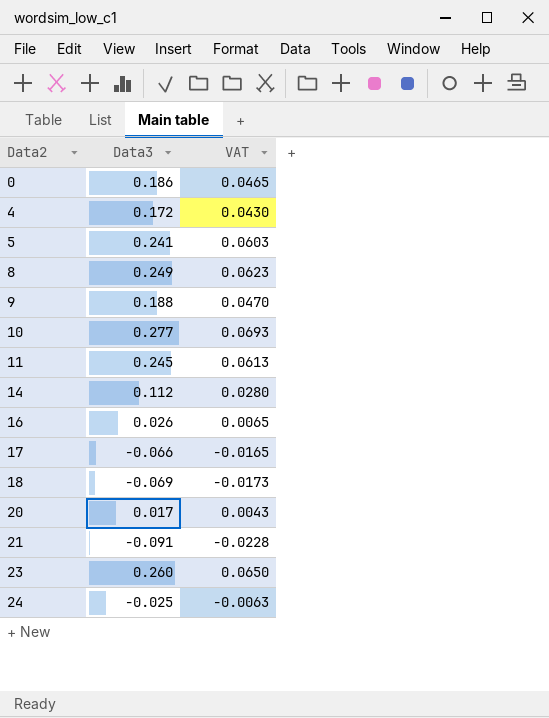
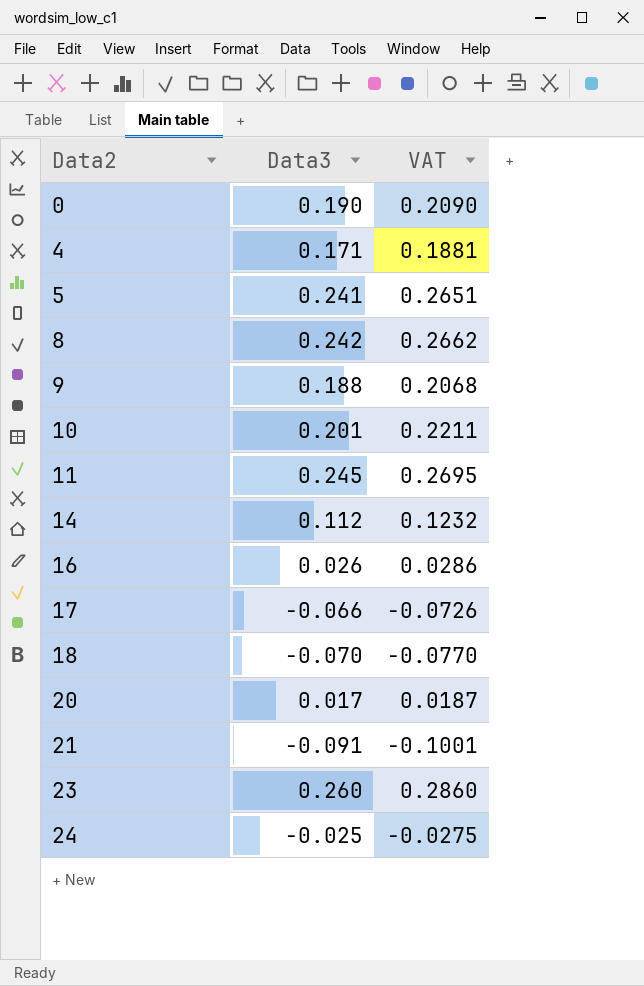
column VAT | formula: [Data3] * 0.25 -> [Data3] * 1.1
0 | Data3: 0.186 -> 0.190
4 | Data3: 0.172 -> 0.171
8 | Data3: 0.249 -> 0.242
10 | Data3: 0.277 -> 0.201
18 | Data3: -0.069 -> -0.070

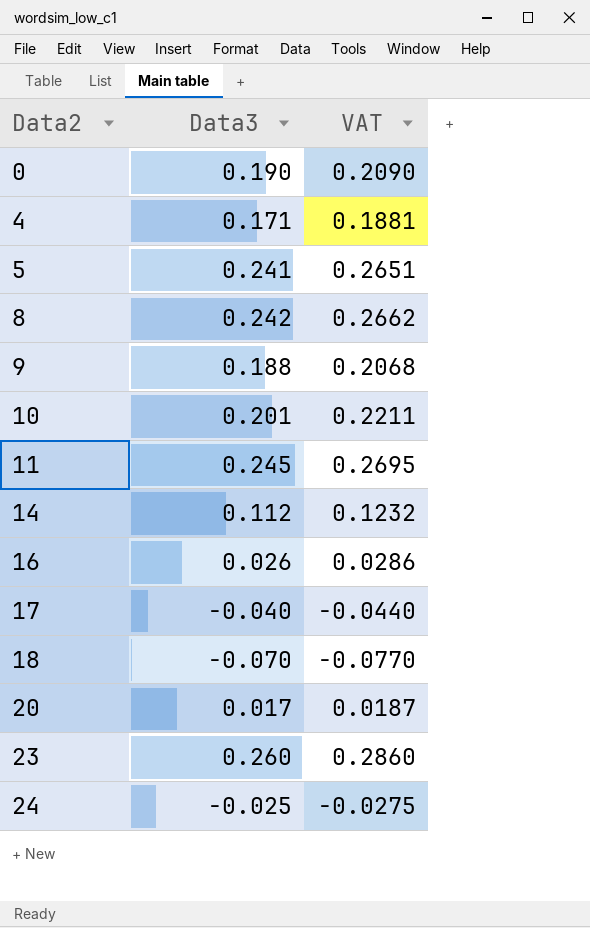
row 21: -0.091 | -0.1001 -> none
17 | Data3: -0.066 -> -0.040
17 | VAT: -0.0726 -> -0.0440

